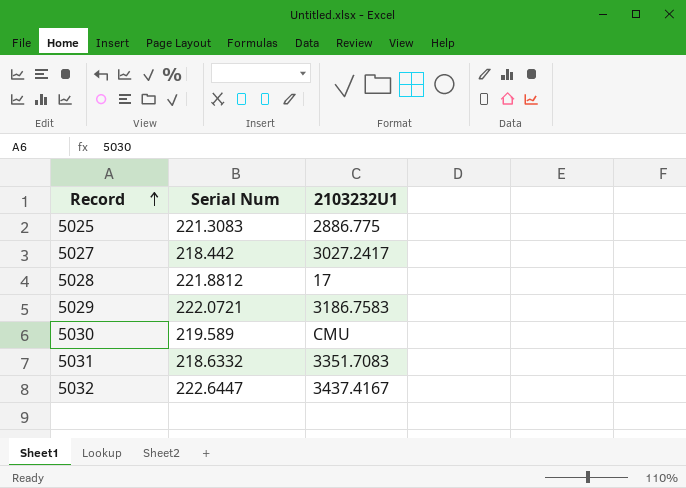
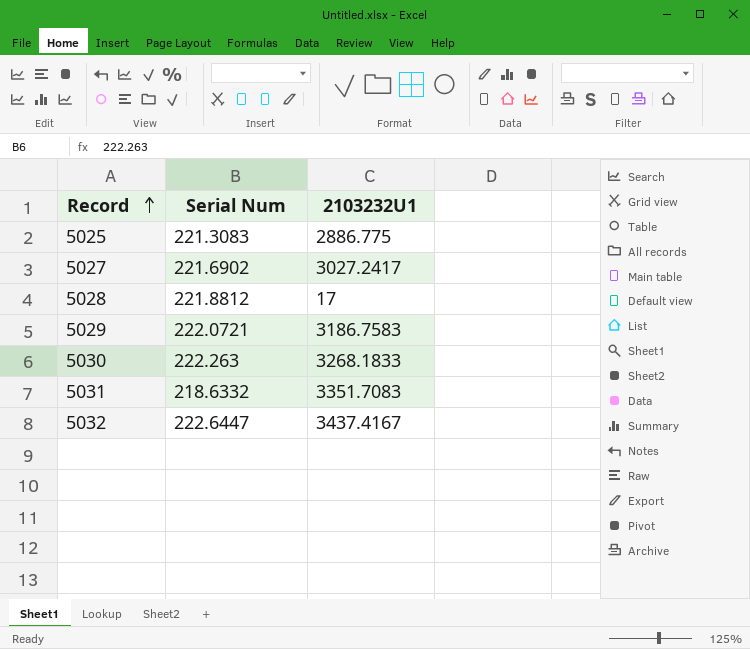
5027 | Serial Num: 218.442 -> 221.6902
5030 | Serial Num: 219.589 -> 222.263
5030 | 2103232U1: CMU -> 3268.1833

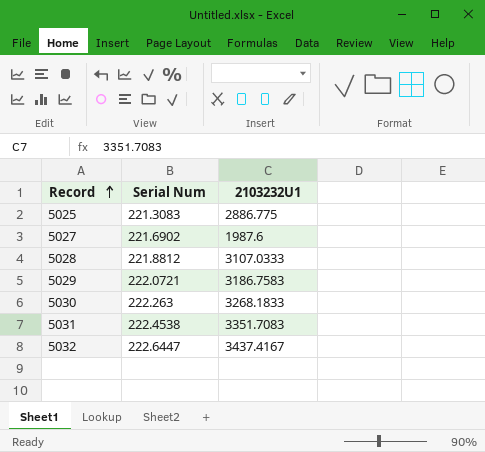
5027 | 2103232U1: 3027.2417 -> 1987.6
5028 | 2103232U1: 17 -> 3107.0333
5031 | Serial Num: 218.6332 -> 222.4538

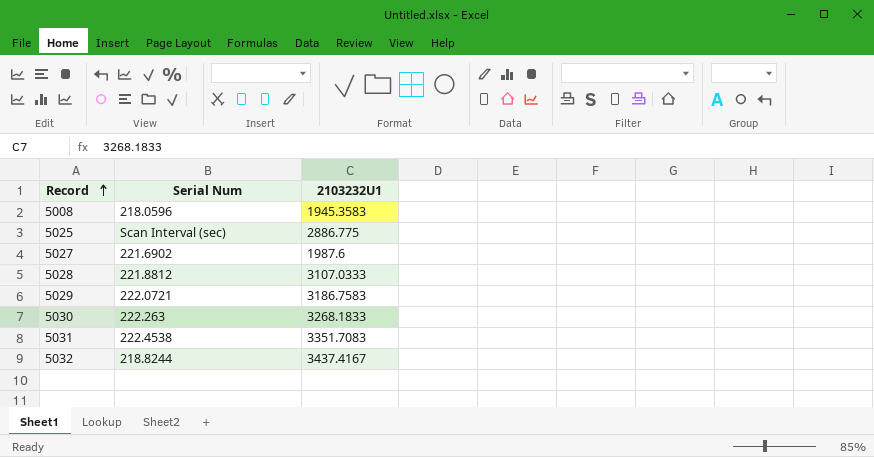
row 5008: none -> 218.0596 | 1945.3583
5025 | Serial Num: 221.3083 -> Scan Interval (sec)
5032 | Serial Num: 222.6447 -> 218.8244

